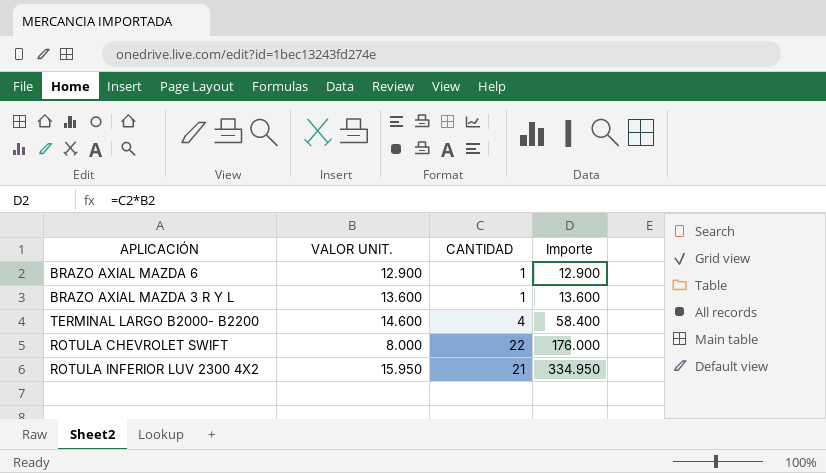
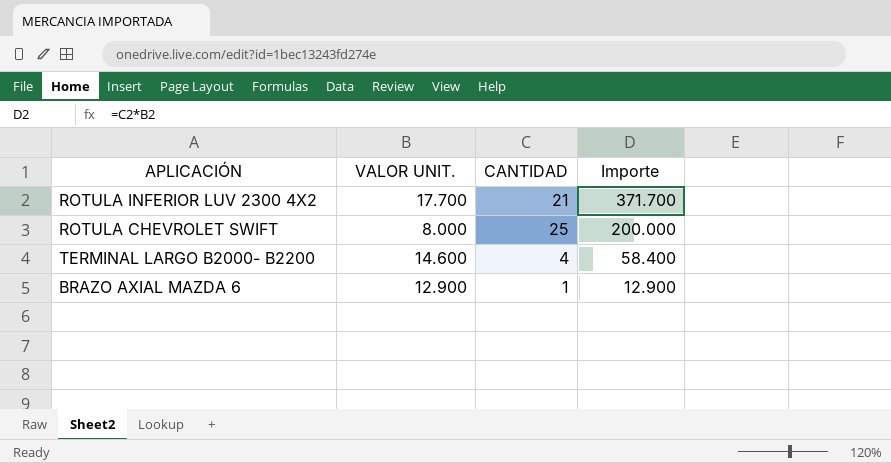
row order: Importe ascending -> Importe descending
row BRAZO AXIAL MAZDA 3 R Y L: 13.600 | 1 | 13.600 -> none
ROTULA INFERIOR LUV 2300 4X2 | VALOR UNIT.: 15.950 -> 17.700
ROTULA INFERIOR LUV 2300 4X2 | Importe: 334.950 -> 371.700
ROTULA CHEVROLET SWIFT | CANTIDAD: 22 -> 25
ROTULA CHEVROLET SWIFT | Importe: 176.000 -> 200.000

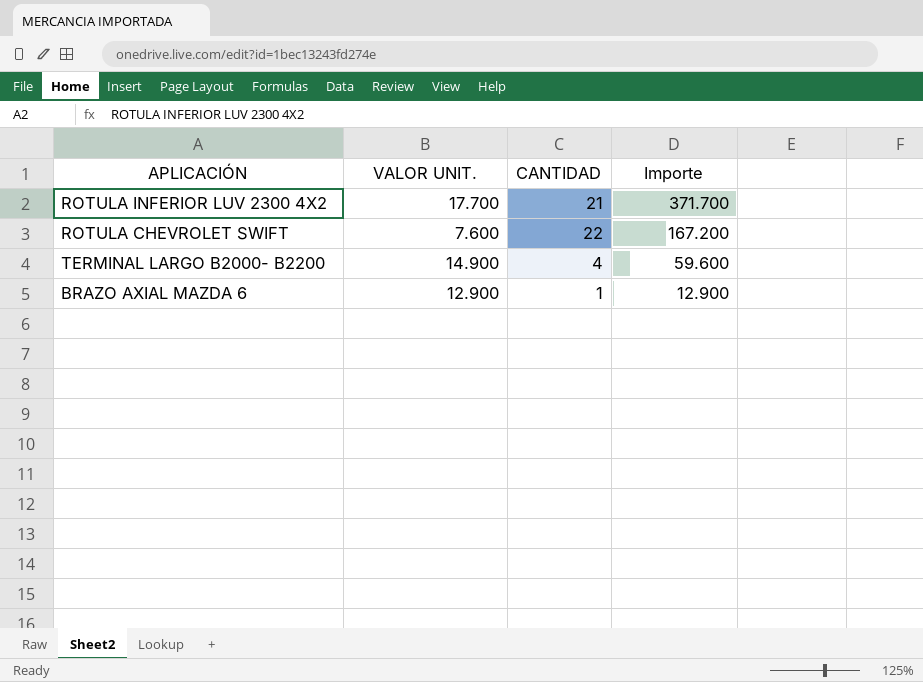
ROTULA CHEVROLET SWIFT | VALOR UNIT.: 8.000 -> 7.600
ROTULA CHEVROLET SWIFT | CANTIDAD: 25 -> 22
ROTULA CHEVROLET SWIFT | Importe: 200.000 -> 167.200
TERMINAL LARGO B2000- B2200 | VALOR UNIT.: 14.600 -> 14.900
TERMINAL LARGO B2000- B2200 | Importe: 58.400 -> 59.600

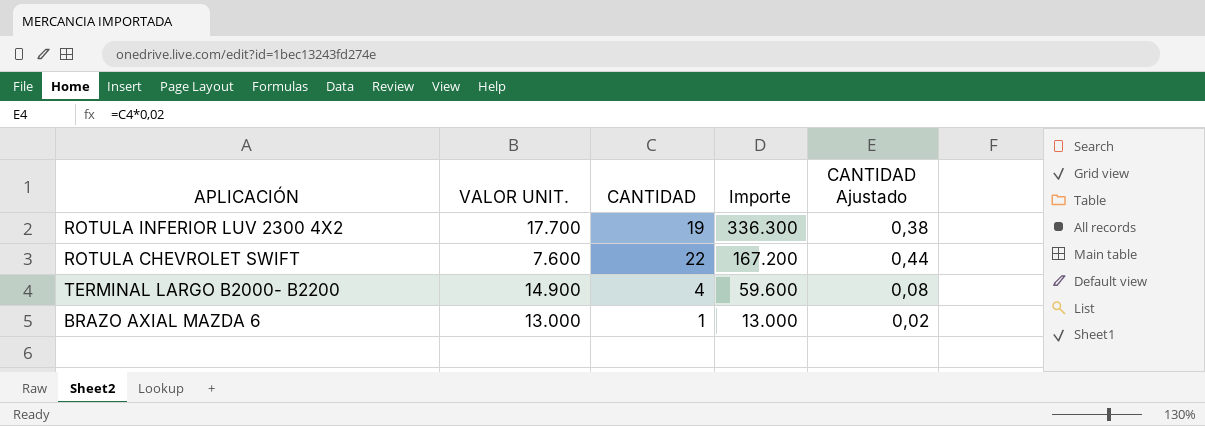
column CANTIDAD Ajustado | formula: none -> [CANTIDAD] * 0,02
ROTULA INFERIOR LUV 2300 4X2 | CANTIDAD: 21 -> 19
ROTULA INFERIOR LUV 2300 4X2 | Importe: 371.700 -> 336.300
BRAZO AXIAL MAZDA 6 | VALOR UNIT.: 12.900 -> 13.000
BRAZO AXIAL MAZDA 6 | Importe: 12.900 -> 13.000

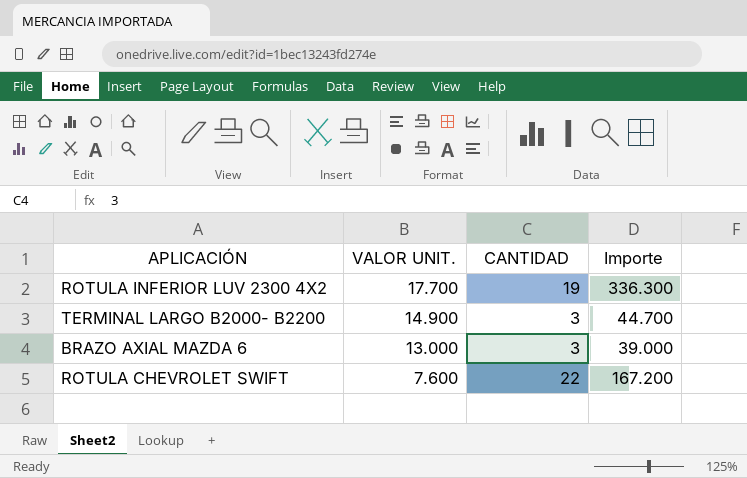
row order: Importe descending -> VALOR UNIT. descending
column CANTIDAD Ajustado | formula: [CANTIDAD] * 0,02 -> none
TERMINAL LARGO B2000- B2200 | CANTIDAD: 4 -> 3
TERMINAL LARGO B2000- B2200 | Importe: 59.600 -> 44.700
BRAZO AXIAL MAZDA 6 | CANTIDAD: 1 -> 3
BRAZO AXIAL MAZDA 6 | Importe: 13.000 -> 39.000

